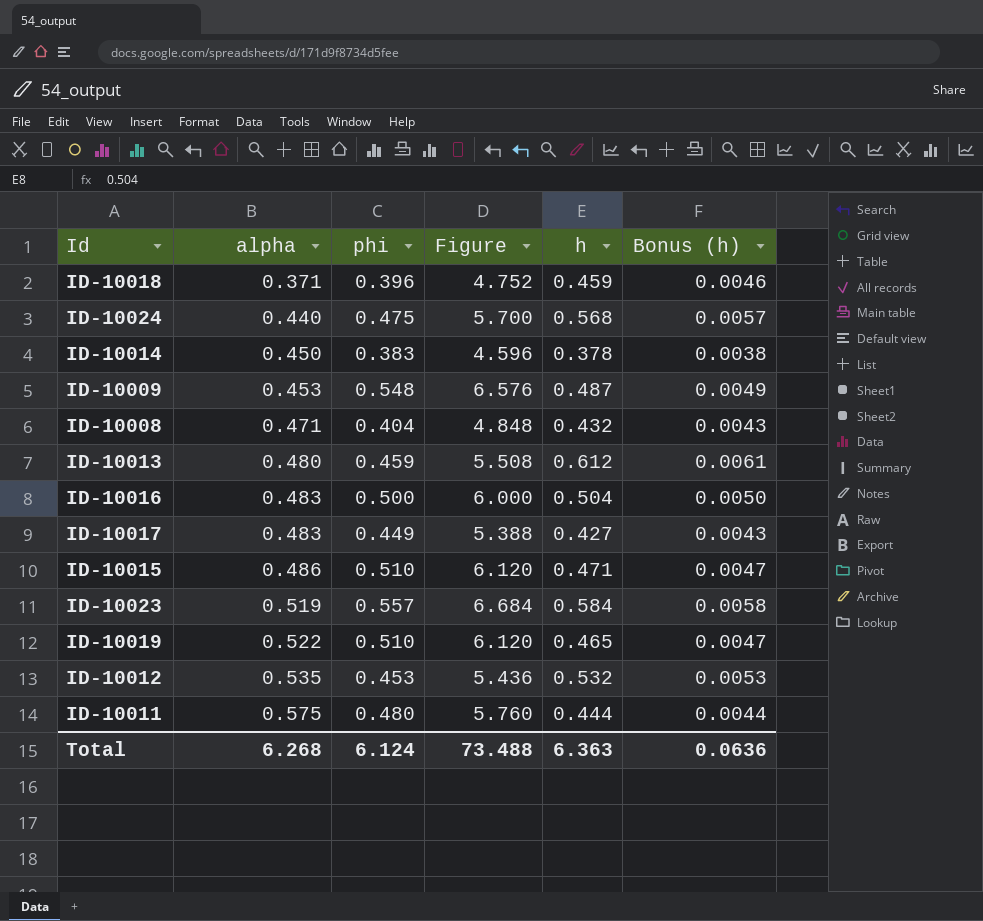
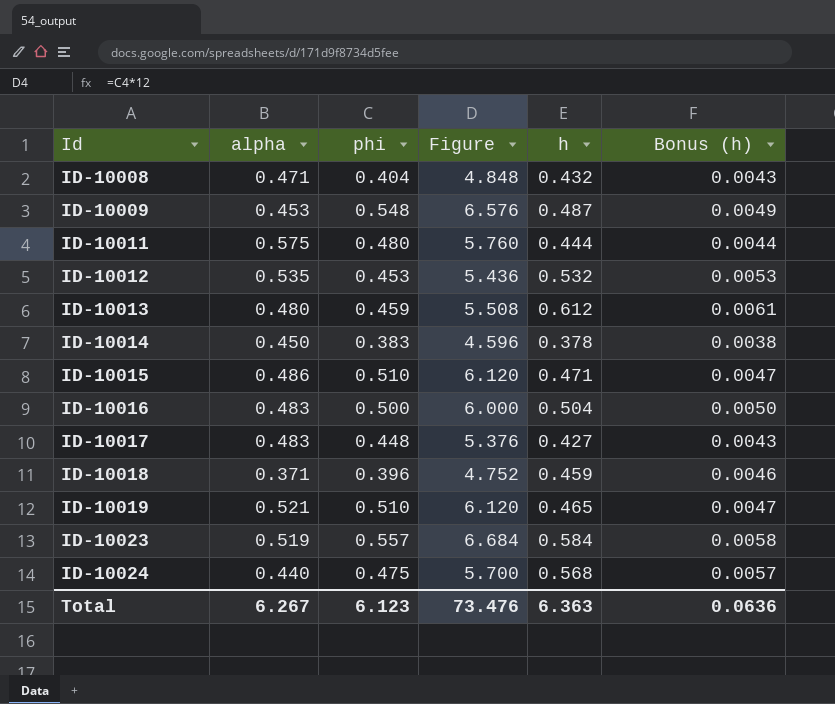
row order: alpha ascending -> Id ascending
ID-10017 | phi: 0.449 -> 0.448
ID-10017 | Figure: 5.388 -> 5.376
ID-10019 | alpha: 0.522 -> 0.521
Total | alpha: 6.268 -> 6.267
Total | phi: 6.124 -> 6.123
Total | Figure: 73.488 -> 73.476

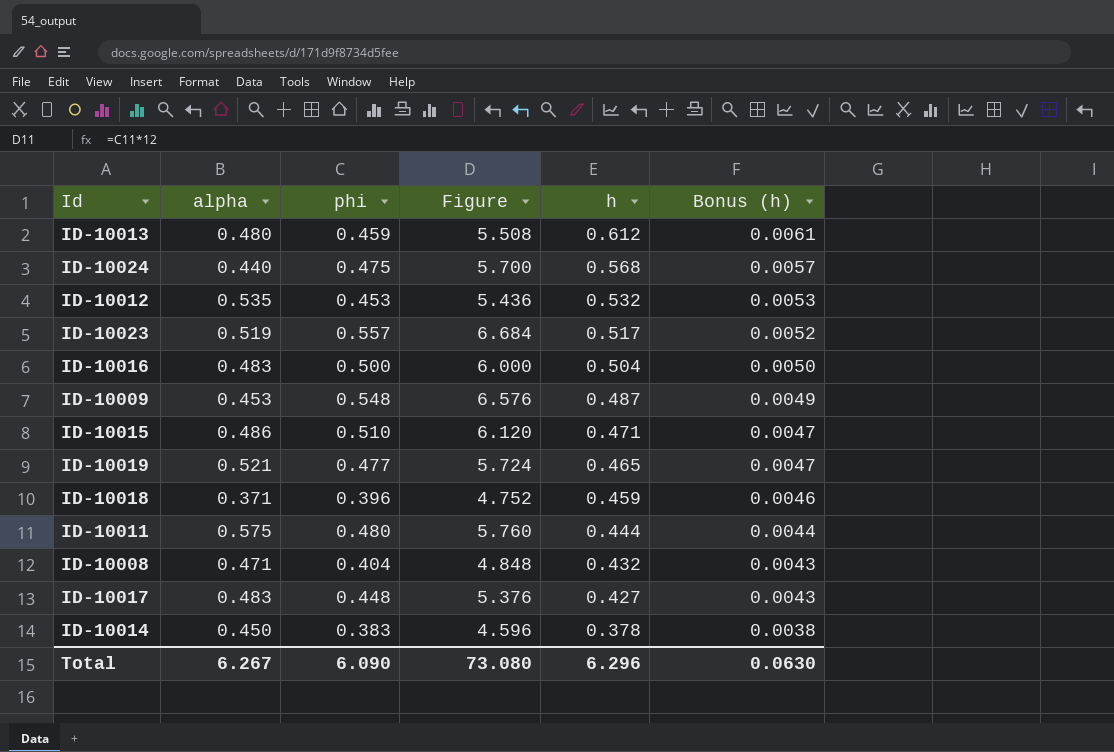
row order: Id ascending -> h descending
ID-10023 | h: 0.584 -> 0.517
ID-10023 | Bonus (h): 0.0058 -> 0.0052
ID-10019 | phi: 0.510 -> 0.477
ID-10019 | Figure: 6.120 -> 5.724
Total | phi: 6.123 -> 6.090
Total | Figure: 73.476 -> 73.080
Total | h: 6.363 -> 6.296
Total | Bonus (h): 0.0636 -> 0.0630

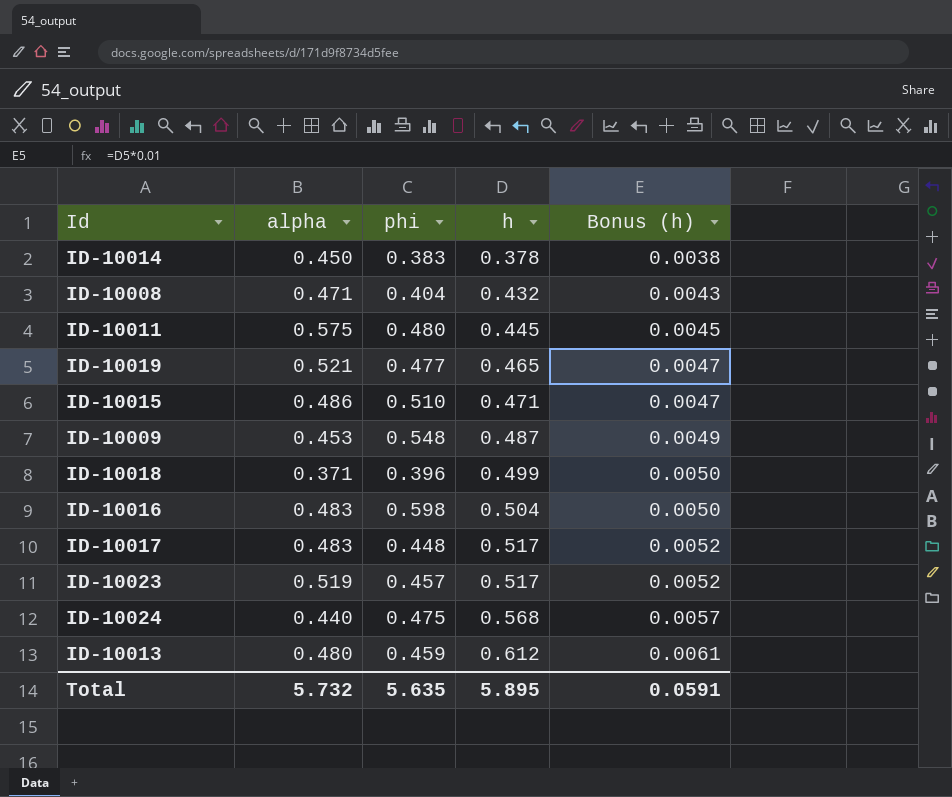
row order: h descending -> h ascending
column Figure | formula: [phi] * 12 -> none
row ID-10012: 0.535 | 0.453 | 5.436 | 0.532 | 0.0053 -> none
ID-10011 | h: 0.444 -> 0.445
ID-10011 | Bonus (h): 0.0044 -> 0.0045
ID-10018 | h: 0.459 -> 0.499
ID-10018 | Bonus (h): 0.0046 -> 0.0050
ID-10016 | phi: 0.500 -> 0.598
ID-10017 | h: 0.427 -> 0.517
ID-10017 | Bonus (h): 0.0043 -> 0.0052
ID-10023 | phi: 0.557 -> 0.457
Total | alpha: 6.267 -> 5.732
Total | phi: 6.090 -> 5.635
Total | h: 6.296 -> 5.895
Total | Bonus (h): 0.0630 -> 0.0591

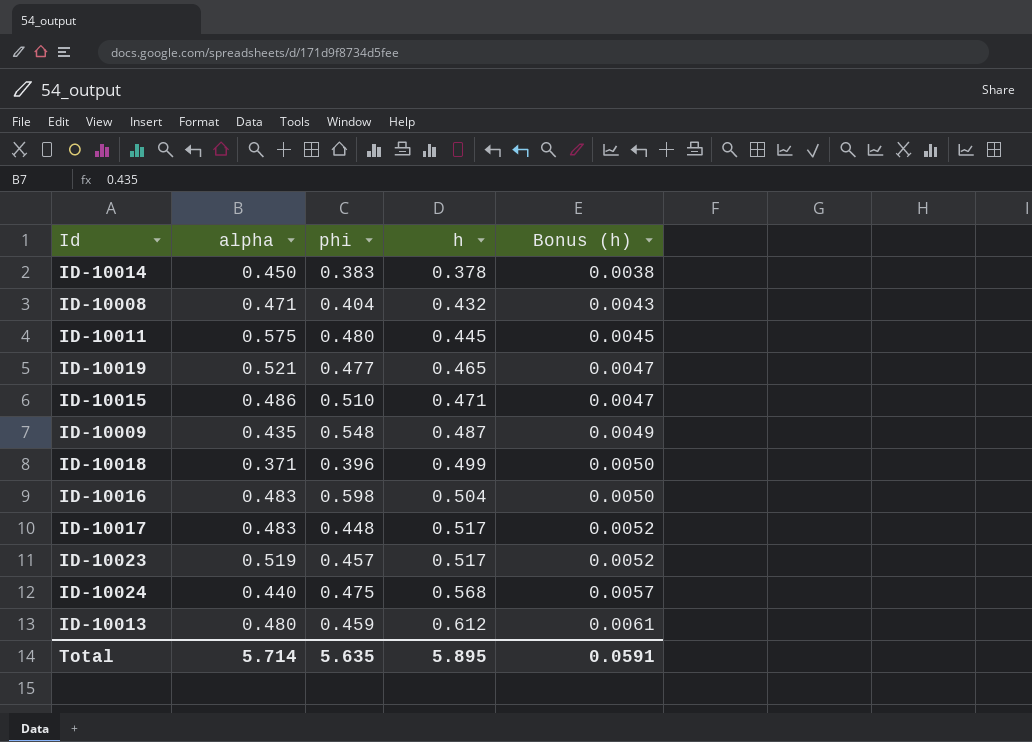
ID-10009 | alpha: 0.453 -> 0.435
Total | alpha: 5.732 -> 5.714

